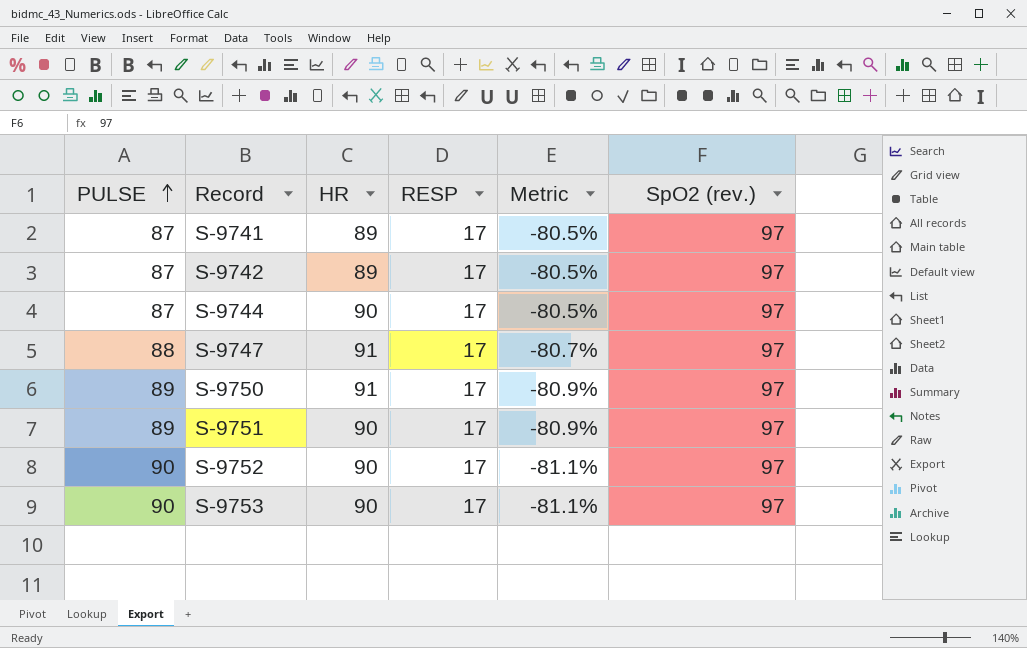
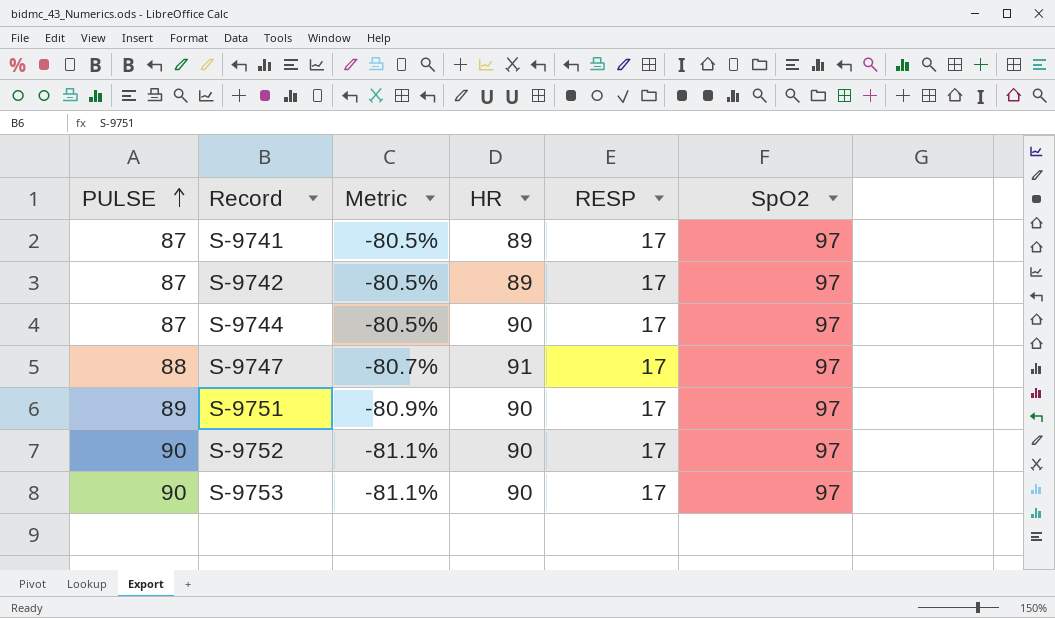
column Metric | position: 5 -> 3
column name: SpO2 (rev.) -> SpO2
row S-9750: 89 | 91 | 17 | -80.9% | 97 -> none

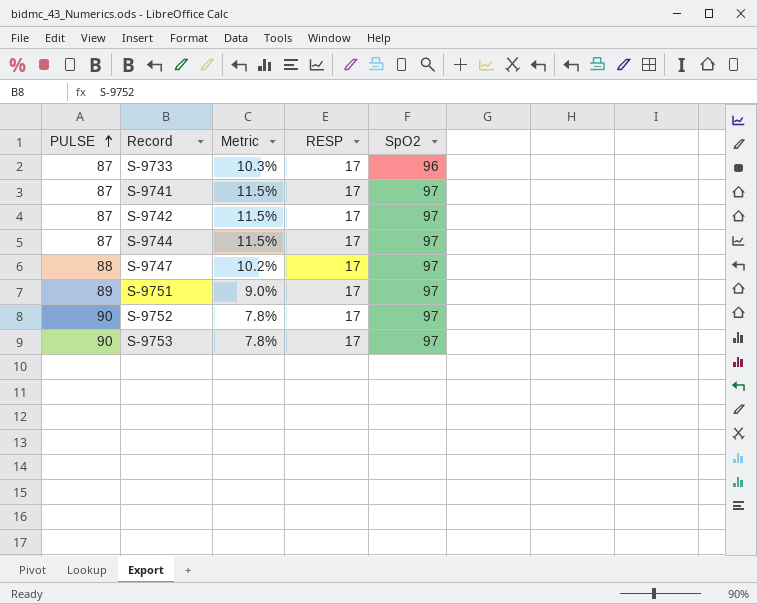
column HR | position: 4 -> none
column Metric | formula: ([RESP] - [PULSE]) / [PULSE] -> ([SpO2] - [PULSE]) / [PULSE]
row S-9733: none -> 87 | 10.3% | 17 | 96

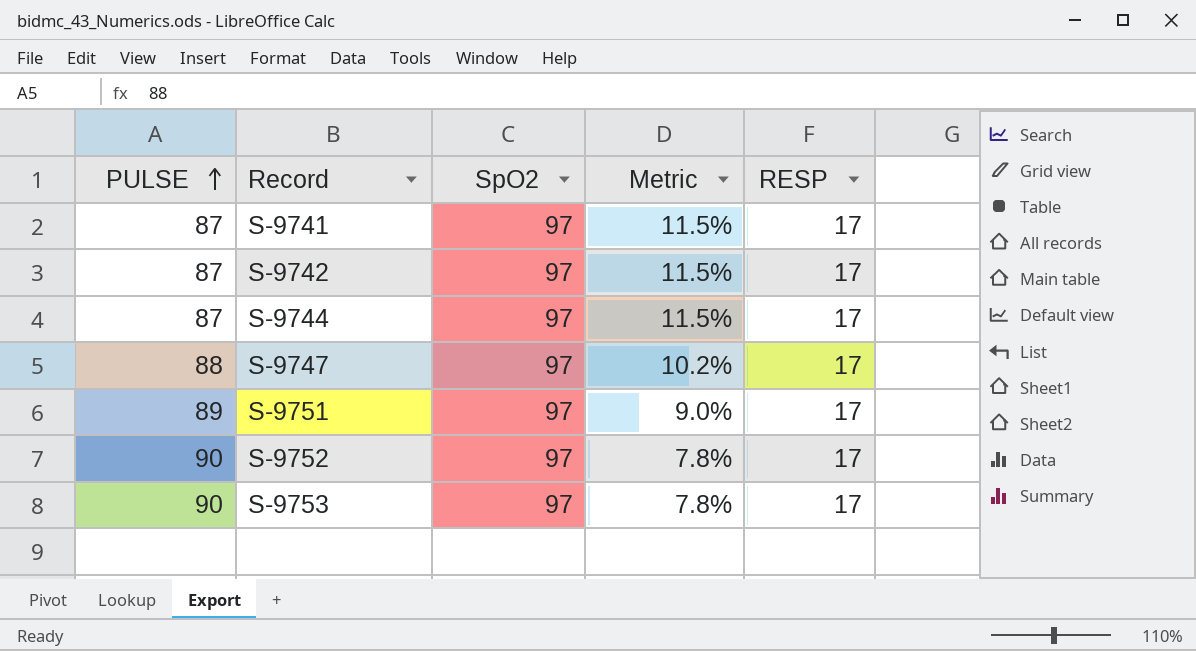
column SpO2 | position: 5 -> 3
row S-9733: 87 | 10.3% | 17 | 96 -> none

